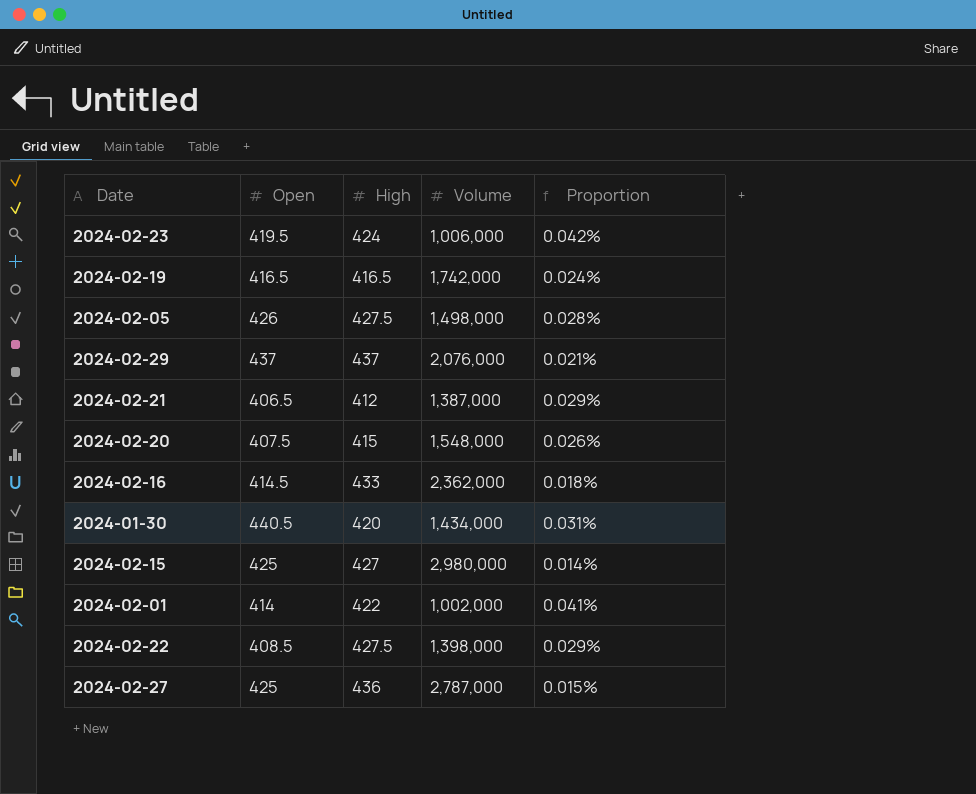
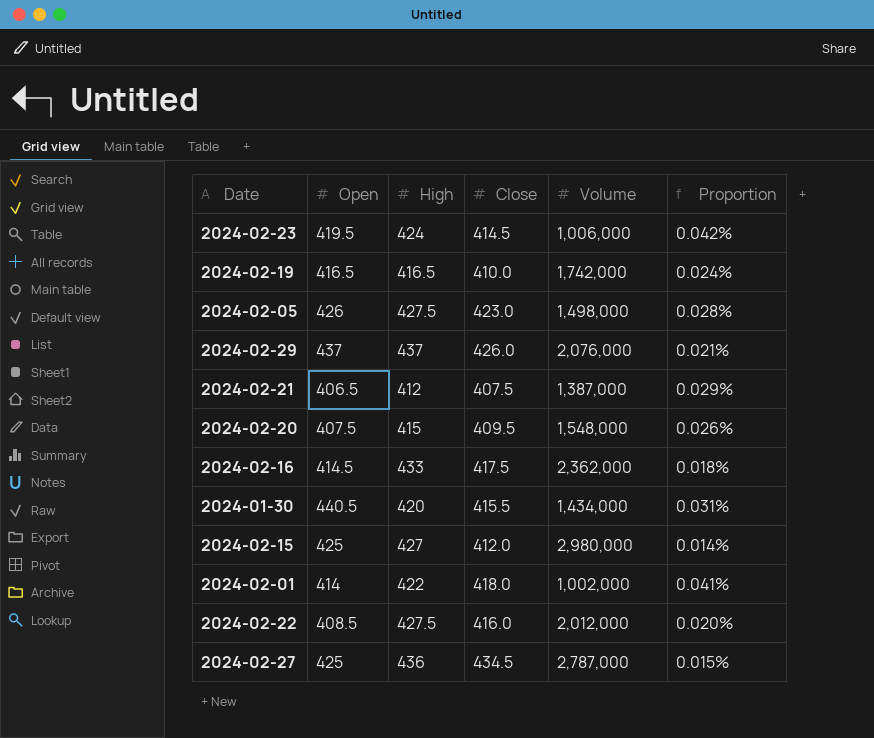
column Close | position: none -> 4
2024-02-22 | Volume: 1,398,000 -> 2,012,000
2024-02-22 | Proportion: 0.029% -> 0.020%

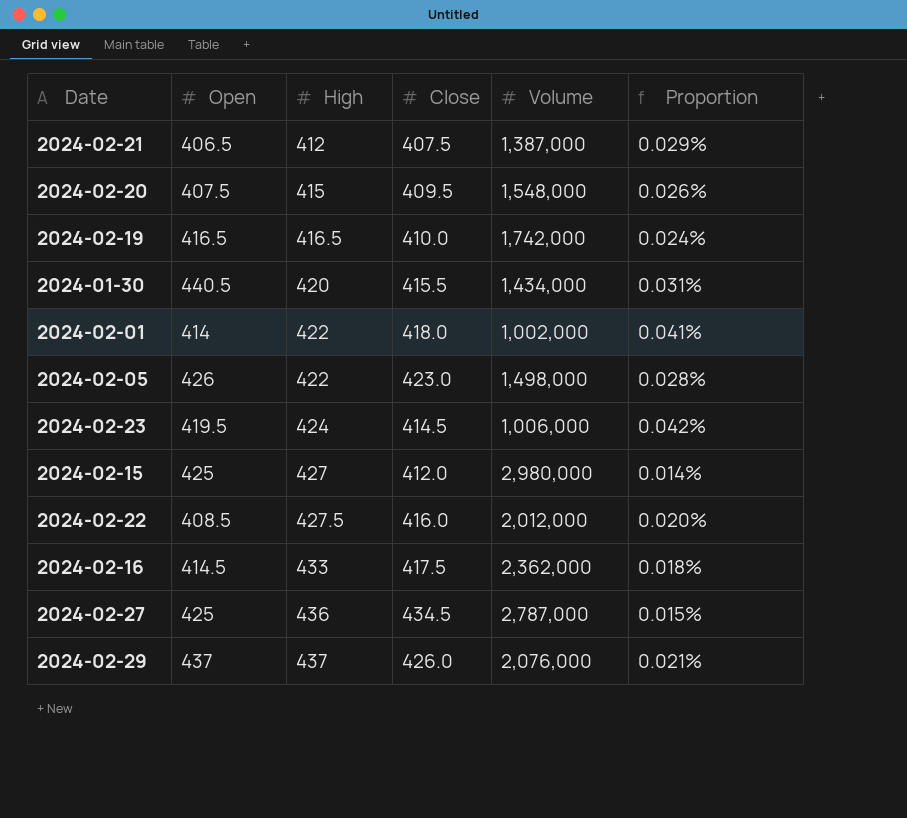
row order: none -> High ascending
2024-02-05 | High: 427.5 -> 422

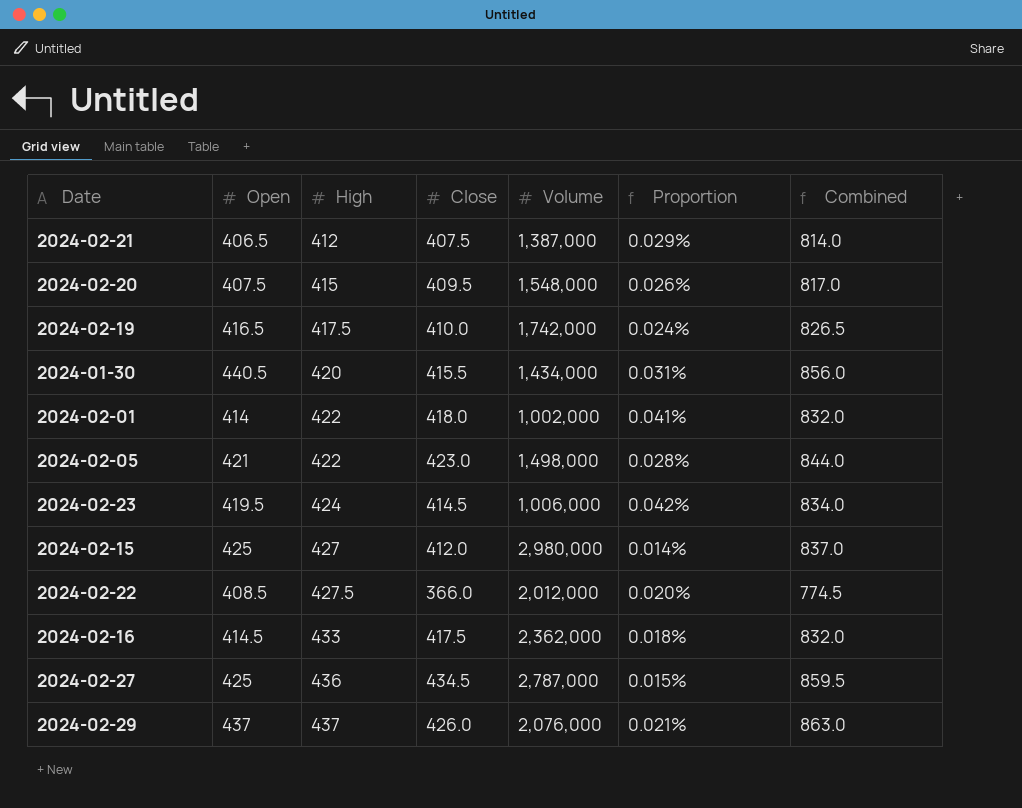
column Combined | formula: none -> [Open] + [Close]
2024-02-19 | High: 416.5 -> 417.5
2024-02-05 | Open: 426 -> 421
2024-02-22 | Close: 416.0 -> 366.0

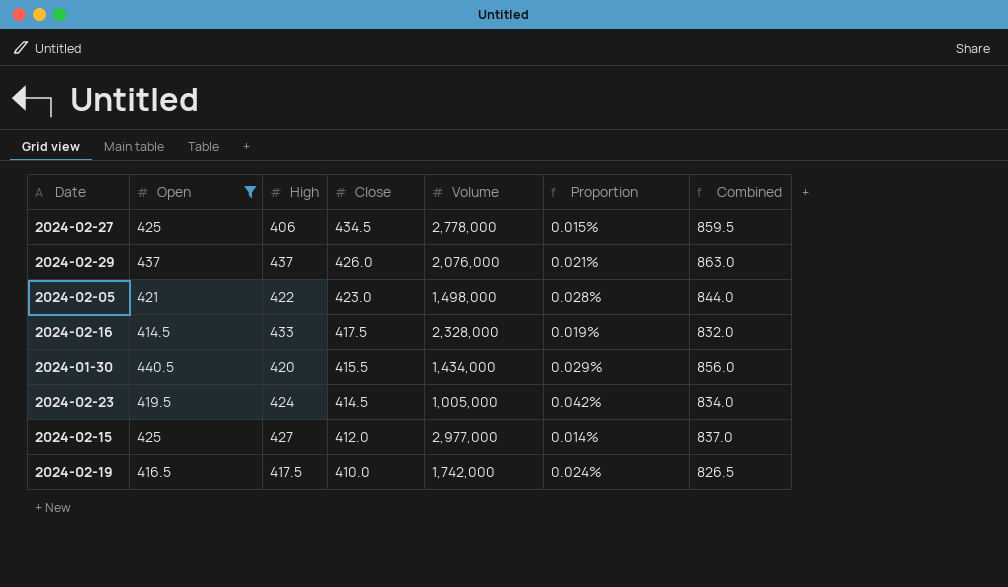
filter: none -> Open >= 414.5
row order: High ascending -> Close descending
column Proportion | formula: [Open] / [Volume] -> [High] / [Volume]
2024-02-27 | High: 436 -> 406
2024-02-27 | Volume: 2,787,000 -> 2,778,000
2024-02-16 | Volume: 2,362,000 -> 2,328,000
2024-02-23 | Volume: 1,006,000 -> 1,005,000
2024-02-15 | Volume: 2,980,000 -> 2,977,000

